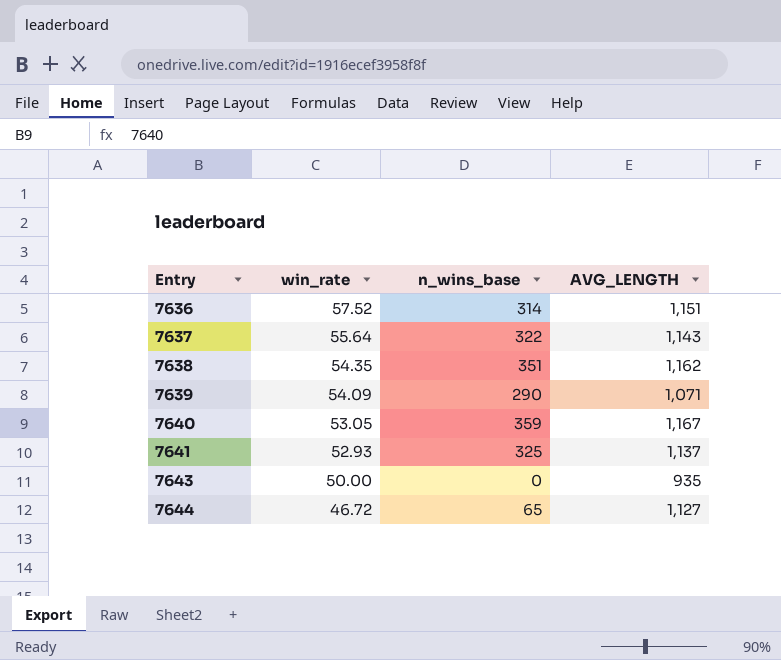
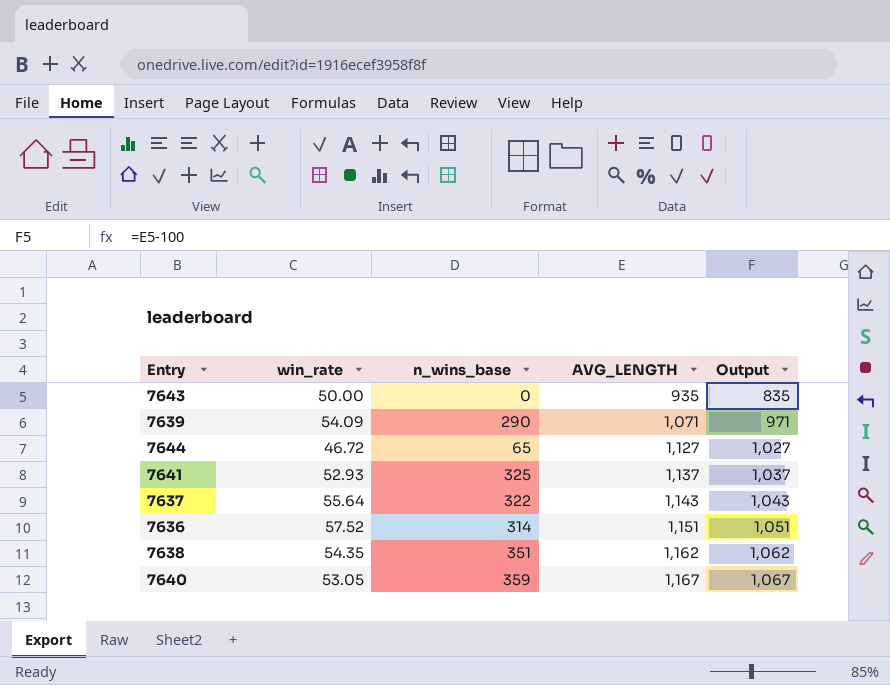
row order: Entry ascending -> AVG_LENGTH ascending
column Output | formula: none -> [AVG_LENGTH] - 100

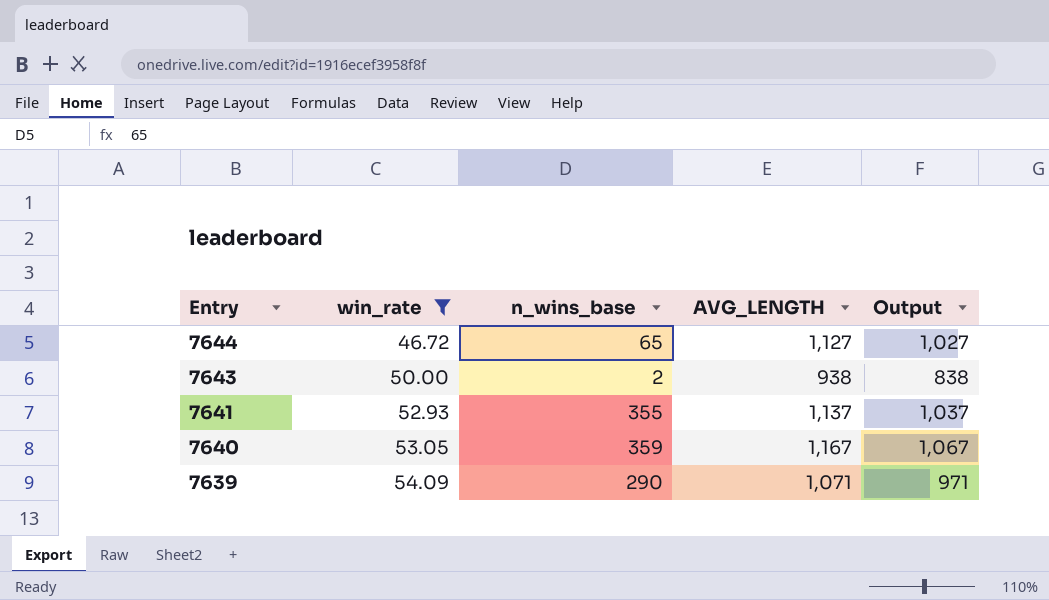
filter: none -> win_rate <= 54.09
row order: AVG_LENGTH ascending -> Entry descending
7643 | n_wins_base: 0 -> 2
7643 | AVG_LENGTH: 935 -> 938
7643 | Output: 835 -> 838
7641 | n_wins_base: 325 -> 355

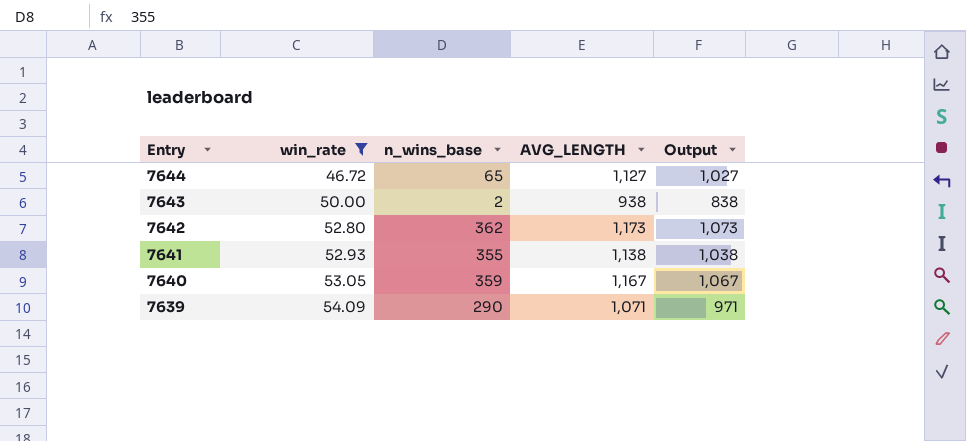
row 7642: none -> 52.80 | 362 | 1,173 | 1,073
7641 | AVG_LENGTH: 1,137 -> 1,138
7641 | Output: 1,037 -> 1,038

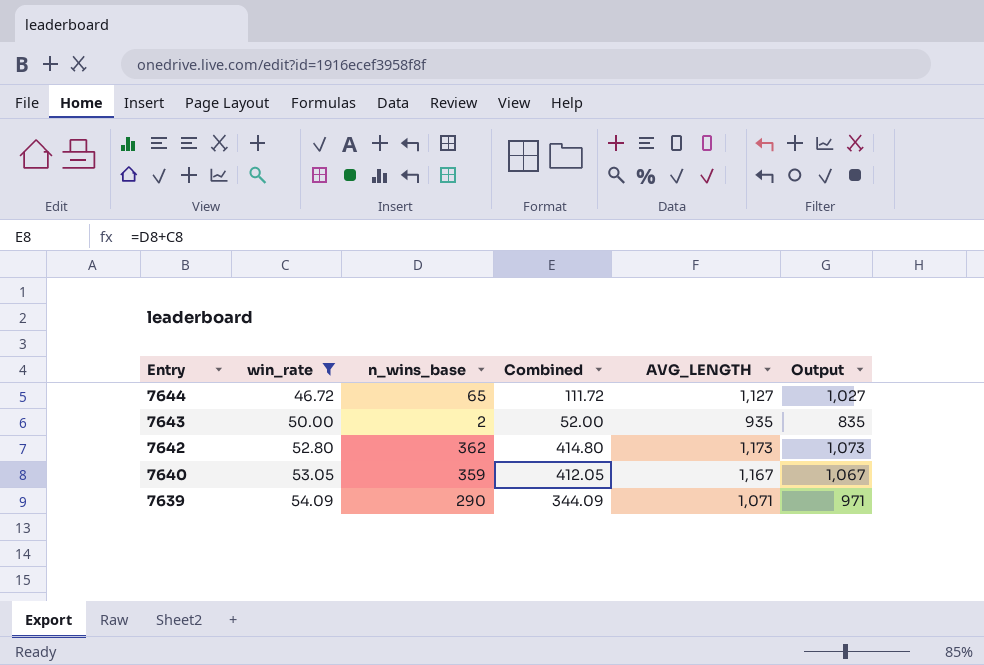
column Combined | formula: none -> [win_rate] + [n_wins_base]
row 7641: 52.93 | 355 | 1,138 | 1,038 -> none
7643 | AVG_LENGTH: 938 -> 935
7643 | Output: 838 -> 835

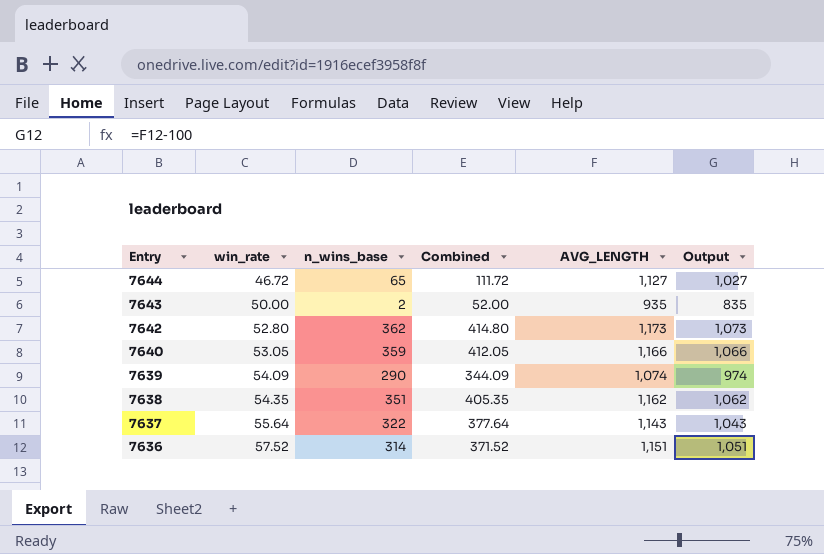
filter: win_rate <= 54.09 -> none
7640 | AVG_LENGTH: 1,167 -> 1,166
7640 | Output: 1,067 -> 1,066
7639 | AVG_LENGTH: 1,071 -> 1,074
7639 | Output: 971 -> 974

